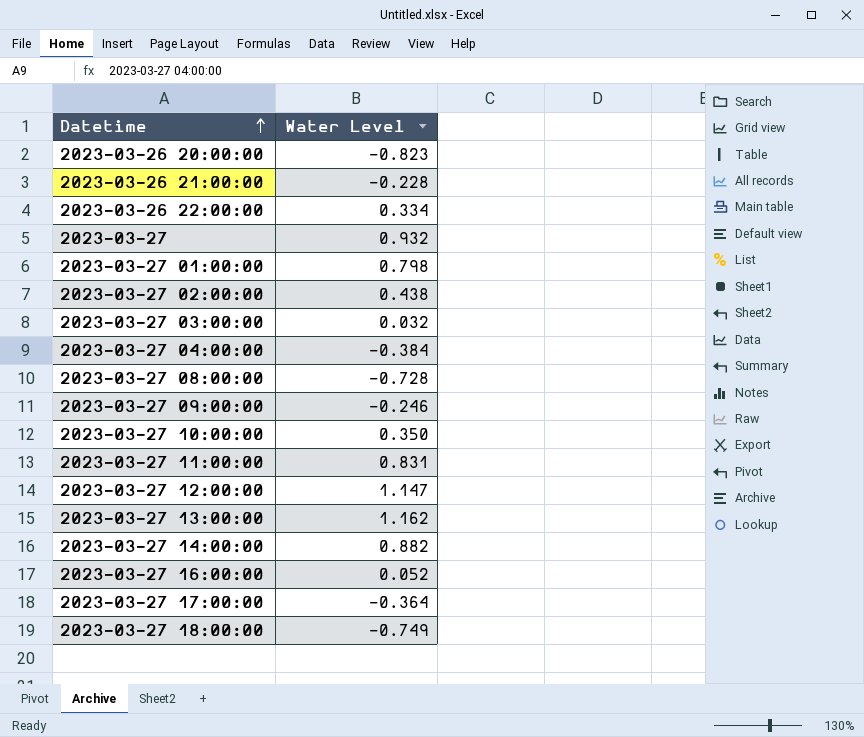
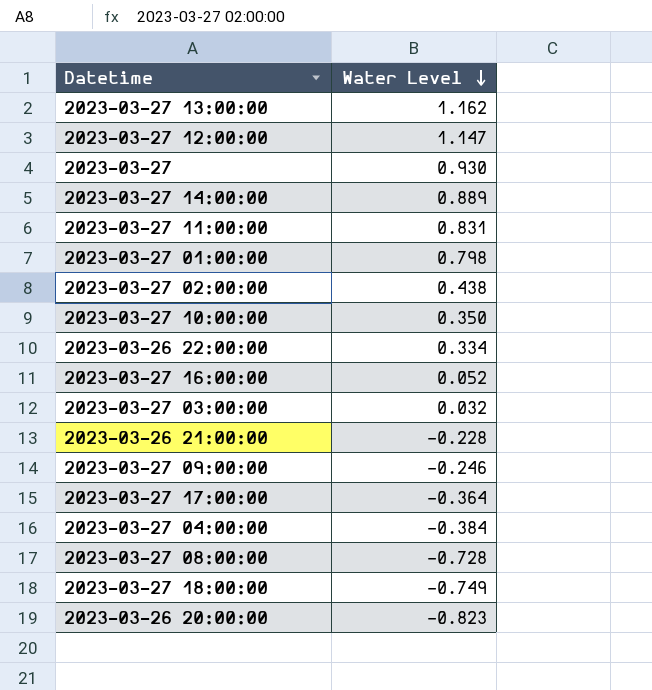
row order: Datetime ascending -> Water Level descending
2023-03-27 | Water Level: 0.932 -> 0.930
2023-03-27 14:00:00 | Water Level: 0.882 -> 0.889

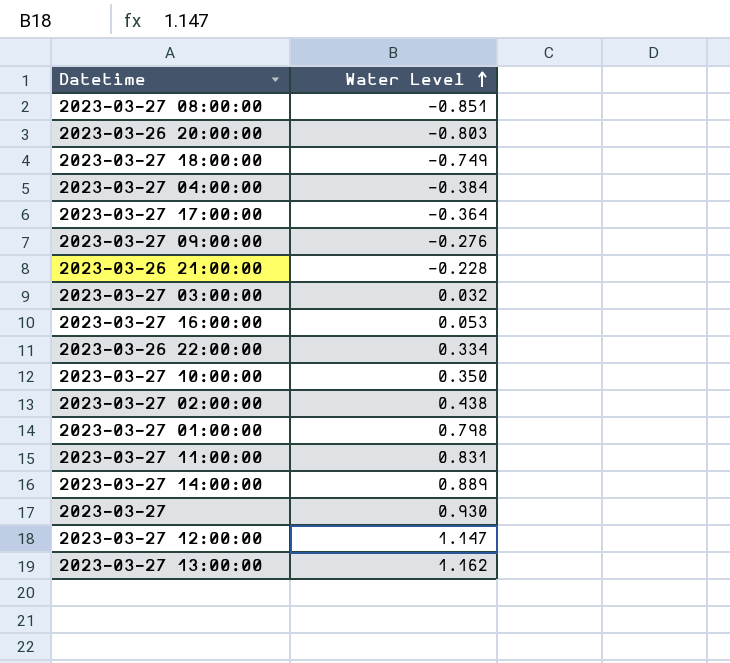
row order: Water Level descending -> Water Level ascending
2023-03-27 08:00:00 | Water Level: -0.728 -> -0.851
2023-03-26 20:00:00 | Water Level: -0.823 -> -0.803
2023-03-27 09:00:00 | Water Level: -0.246 -> -0.276
2023-03-27 16:00:00 | Water Level: 0.052 -> 0.053

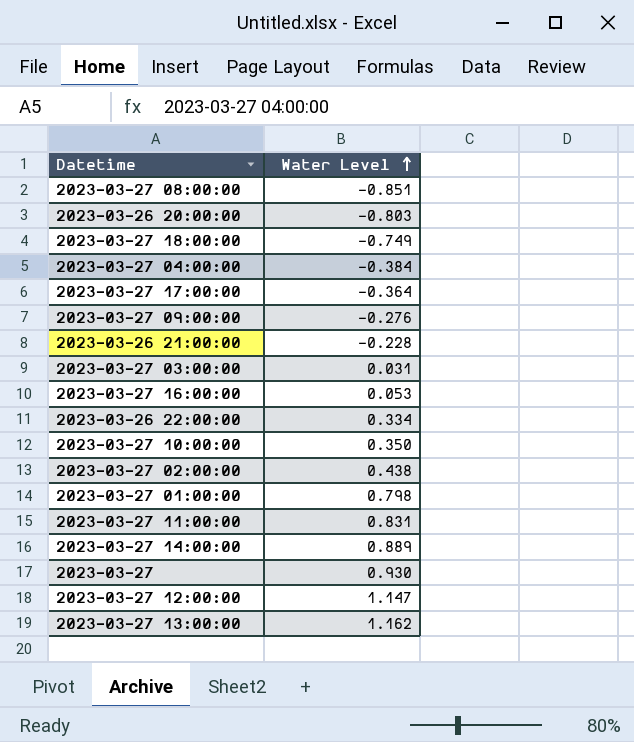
2023-03-27 03:00:00 | Water Level: 0.032 -> 0.031

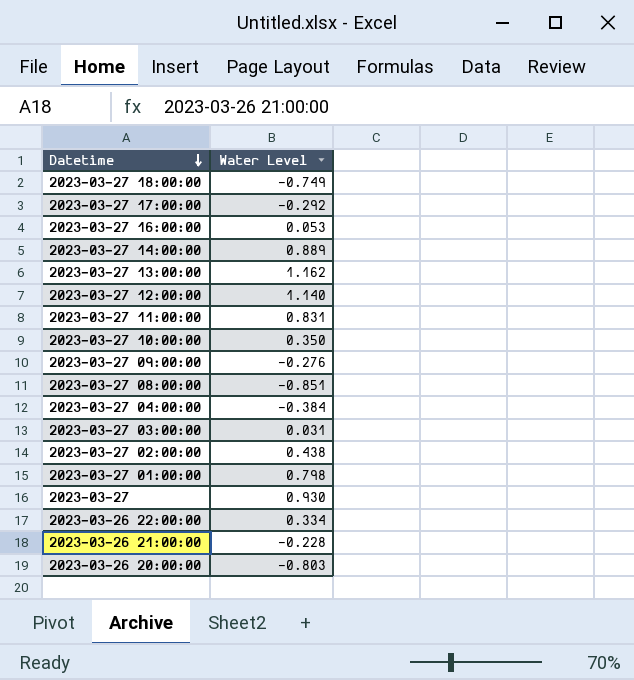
row order: Water Level ascending -> Datetime descending
2023-03-27 17:00:00 | Water Level: -0.364 -> -0.292
2023-03-27 12:00:00 | Water Level: 1.147 -> 1.140

